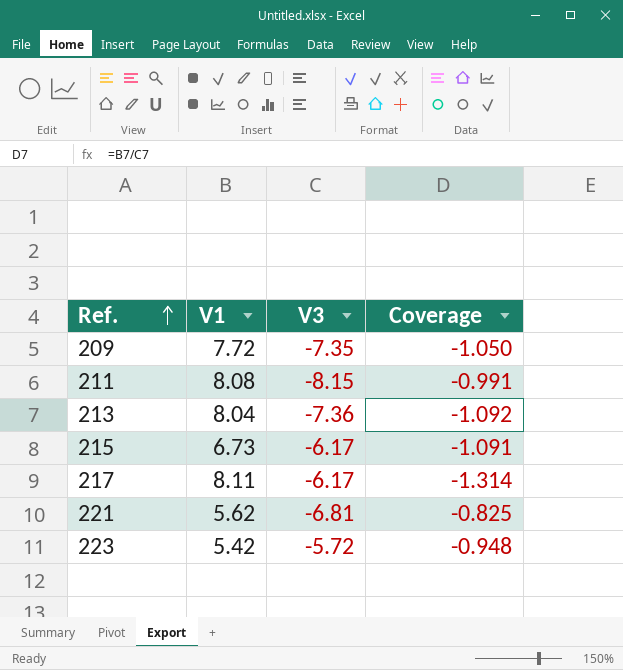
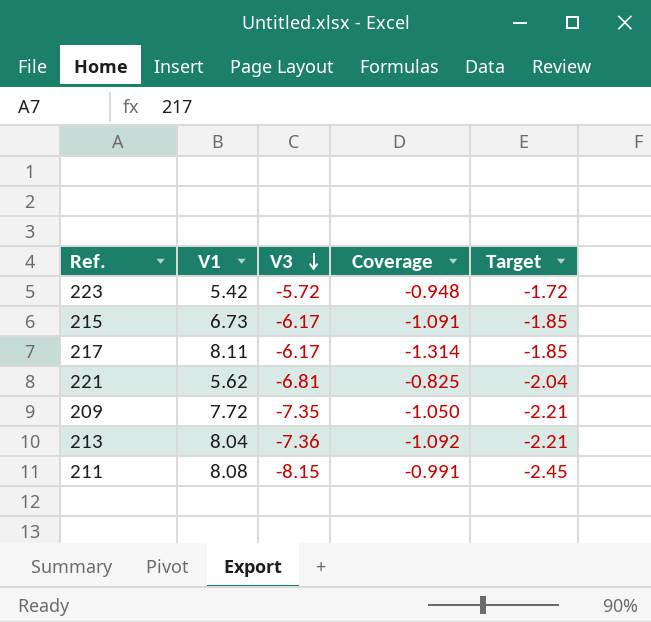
row order: Ref. ascending -> V3 descending
column Target | formula: none -> [V3] * 0.3

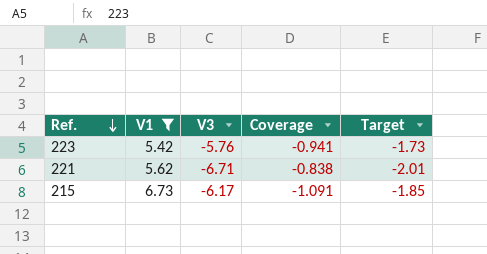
filter: none -> V1 <= 6.73
row order: V3 descending -> Ref. descending
223 | V3: -5.72 -> -5.76
223 | Coverage: -0.948 -> -0.941
223 | Target: -1.72 -> -1.73
221 | V3: -6.81 -> -6.71
221 | Coverage: -0.825 -> -0.838
221 | Target: -2.04 -> -2.01

